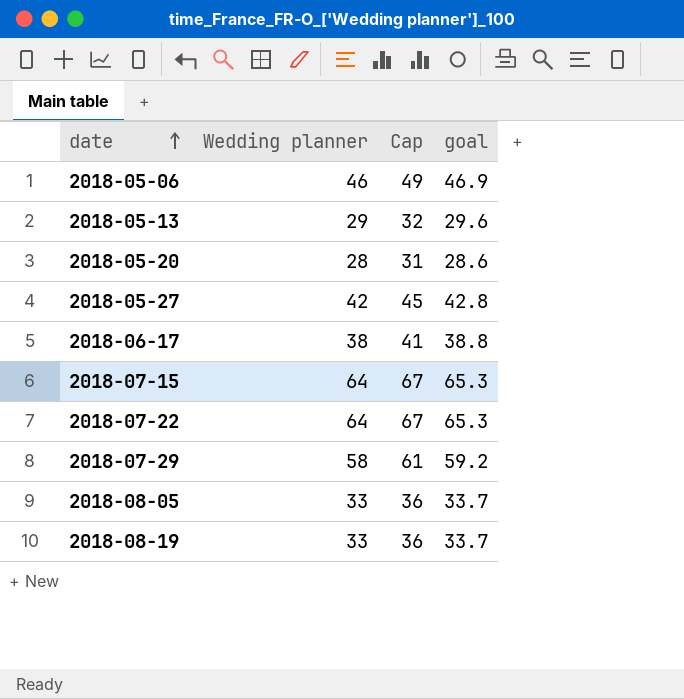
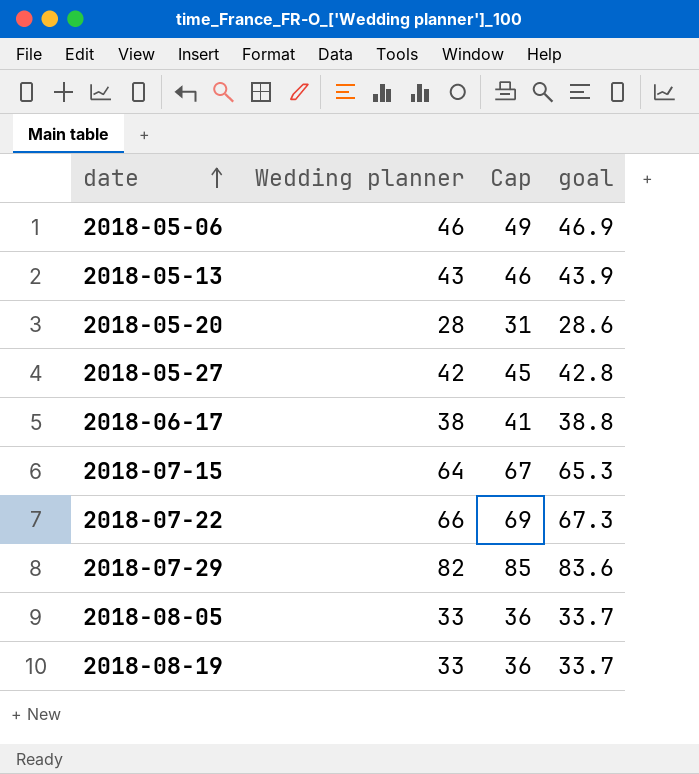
2018-05-13 | Wedding planner: 29 -> 43
2018-05-13 | Cap: 32 -> 46
2018-05-13 | goal: 29.6 -> 43.9
2018-07-22 | Wedding planner: 64 -> 66
2018-07-22 | Cap: 67 -> 69
2018-07-22 | goal: 65.3 -> 67.3
2018-07-29 | Wedding planner: 58 -> 82
2018-07-29 | Cap: 61 -> 85
2018-07-29 | goal: 59.2 -> 83.6

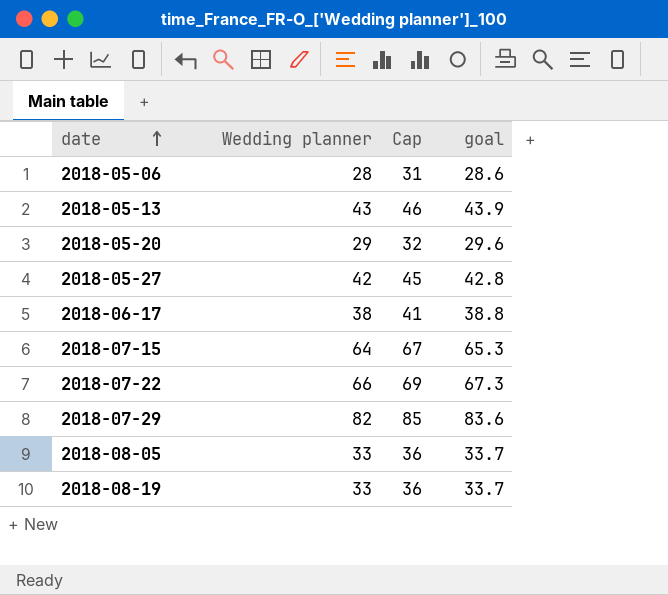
2018-05-06 | Wedding planner: 46 -> 28
2018-05-06 | Cap: 49 -> 31
2018-05-06 | goal: 46.9 -> 28.6
2018-05-20 | Wedding planner: 28 -> 29
2018-05-20 | Cap: 31 -> 32
2018-05-20 | goal: 28.6 -> 29.6

